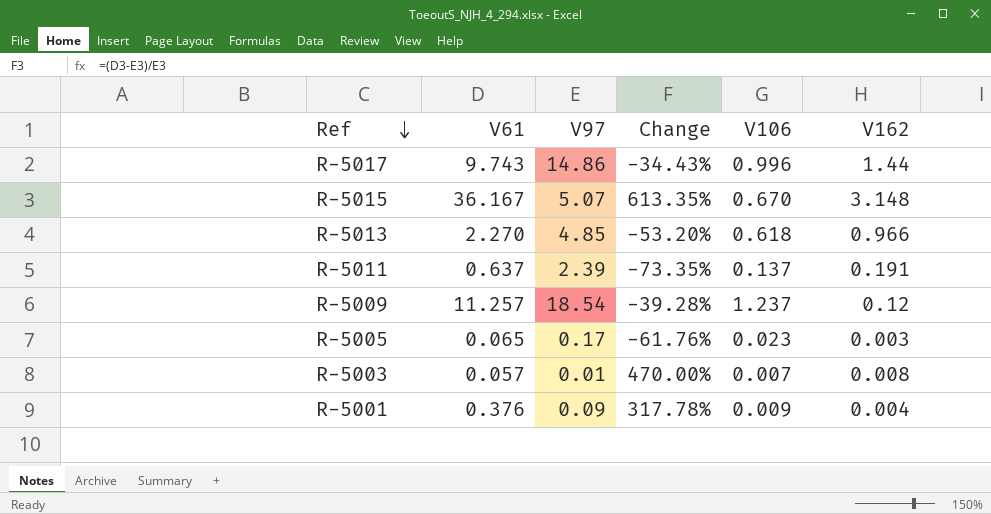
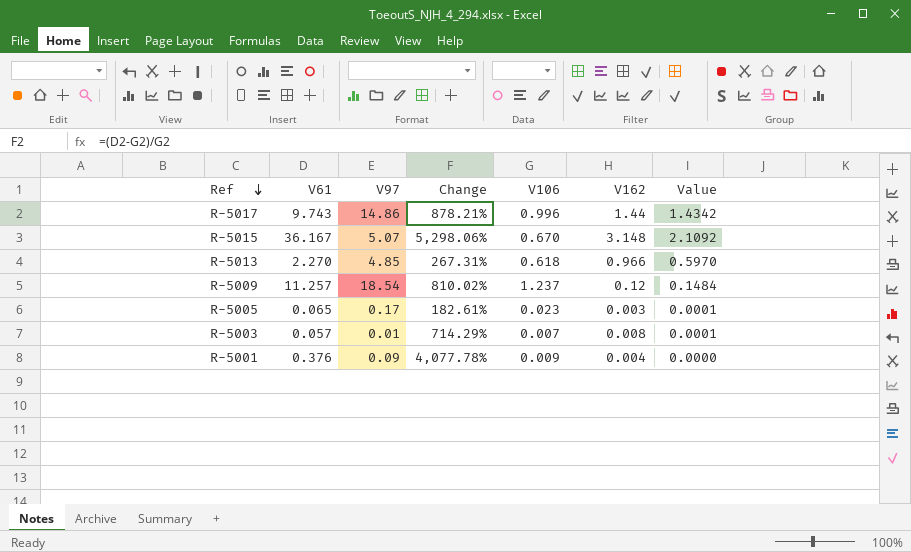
column Change | formula: ([V61] - [V97]) / [V97] -> ([V61] - [V106]) / [V106]
column Value | formula: none -> [V106] * [V162]
row R-5011: 0.637 | 2.39 | -73.35% | 0.137 | 0.191 -> none

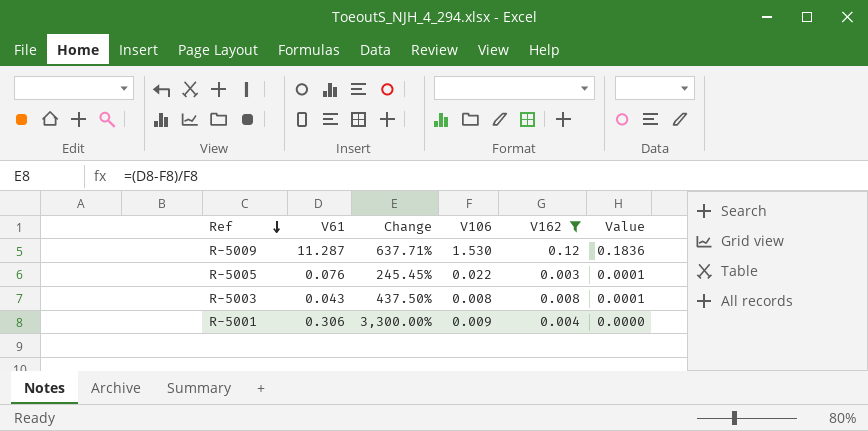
filter: none -> V162 <= 0.12
column V97 | position: 3 -> none
R-5009 | V61: 11.257 -> 11.287
R-5009 | Change: 810.02% -> 637.71%
R-5009 | V106: 1.237 -> 1.530
R-5009 | Value: 0.1484 -> 0.1836
R-5005 | V61: 0.065 -> 0.076
R-5005 | Change: 182.61% -> 245.45%
R-5005 | V106: 0.023 -> 0.022
R-5003 | V61: 0.057 -> 0.043
R-5003 | Change: 714.29% -> 437.50%
R-5003 | V106: 0.007 -> 0.008
R-5001 | V61: 0.376 -> 0.306
R-5001 | Change: 4,077.78% -> 3,300.00%

